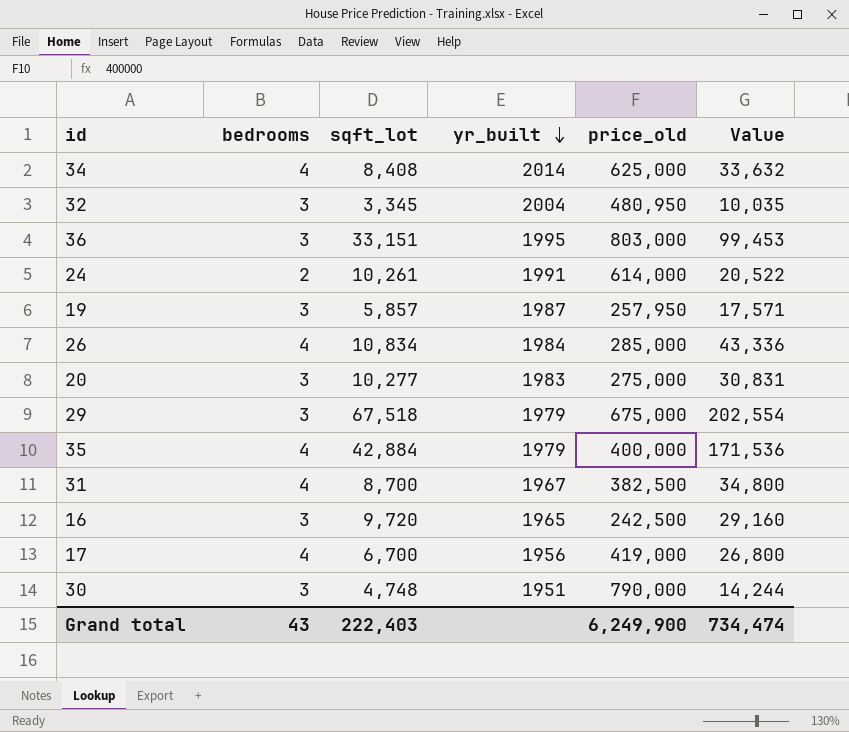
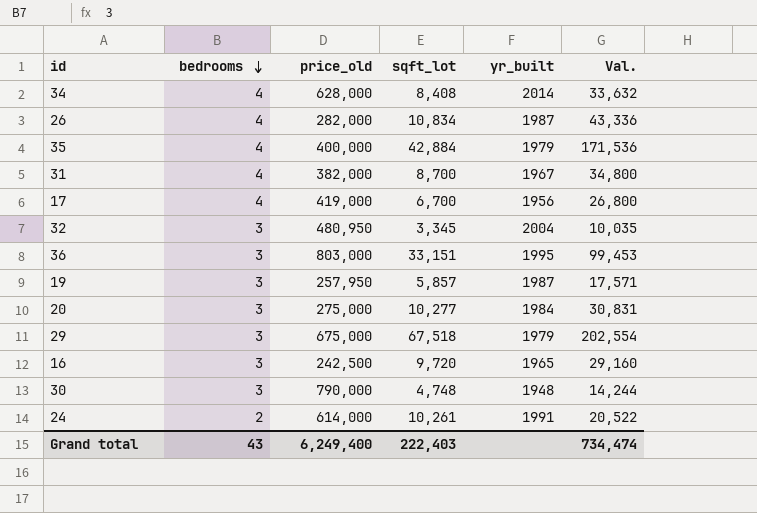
row order: yr_built descending -> bedrooms descending
column price_old | position: 5 -> 3
column name: Value -> Val.
34 | price_old: 625,000 -> 628,000
26 | price_old: 285,000 -> 282,000
26 | yr_built: 1984 -> 1987
31 | price_old: 382,500 -> 382,000
20 | yr_built: 1983 -> 1984
30 | yr_built: 1951 -> 1948
Grand total | price_old: 6,249,900 -> 6,249,400

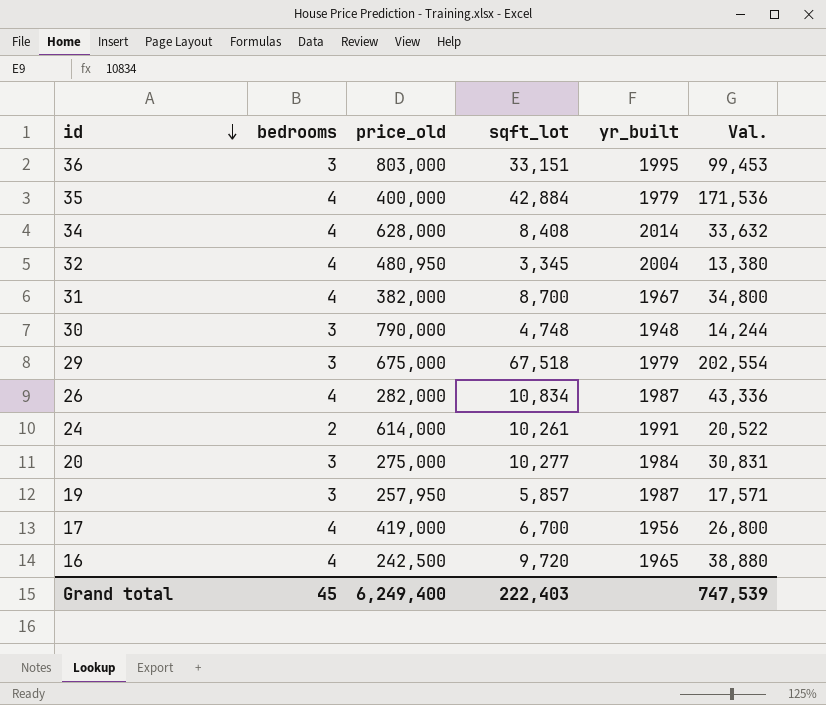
row order: bedrooms descending -> id descending
32 | bedrooms: 3 -> 4
32 | Val.: 10,035 -> 13,380
16 | bedrooms: 3 -> 4
16 | Val.: 29,160 -> 38,880
Grand total | bedrooms: 43 -> 45
Grand total | Val.: 734,474 -> 747,539

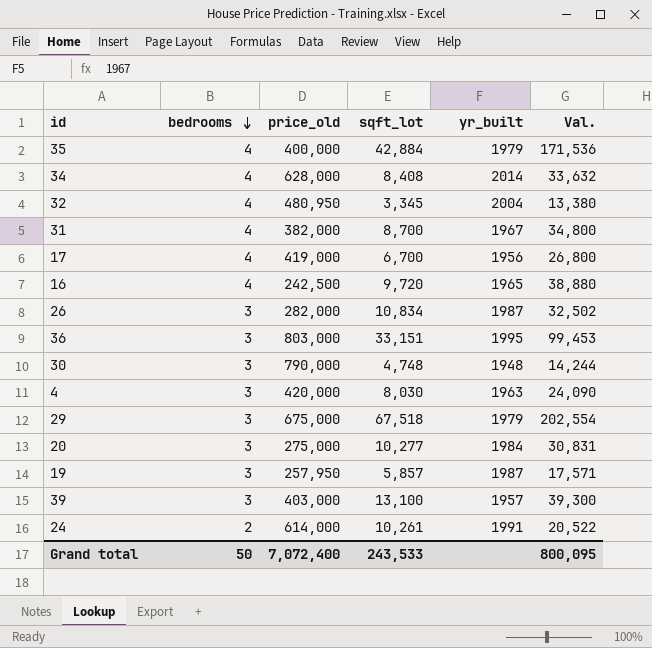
row order: id descending -> bedrooms descending
26 | bedrooms: 4 -> 3
26 | Val.: 43,336 -> 32,502
row 4: none -> 3 | 420,000 | 8,030 | 1963 | 24,090
row 39: none -> 3 | 403,000 | 13,100 | 1957 | 39,300
Grand total | bedrooms: 45 -> 50
Grand total | price_old: 6,249,400 -> 7,072,400
Grand total | sqft_lot: 222,403 -> 243,533
Grand total | Val.: 747,539 -> 800,095

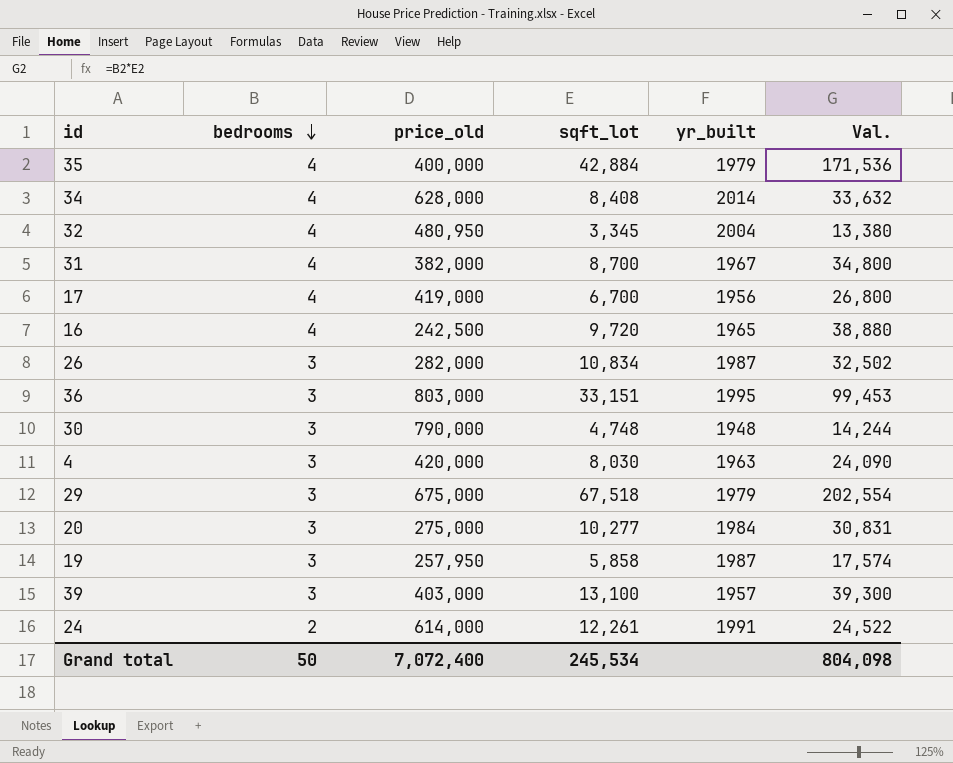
19 | sqft_lot: 5,857 -> 5,858
19 | Val.: 17,571 -> 17,574
24 | sqft_lot: 10,261 -> 12,261
24 | Val.: 20,522 -> 24,522
Grand total | sqft_lot: 243,533 -> 245,534
Grand total | Val.: 800,095 -> 804,098

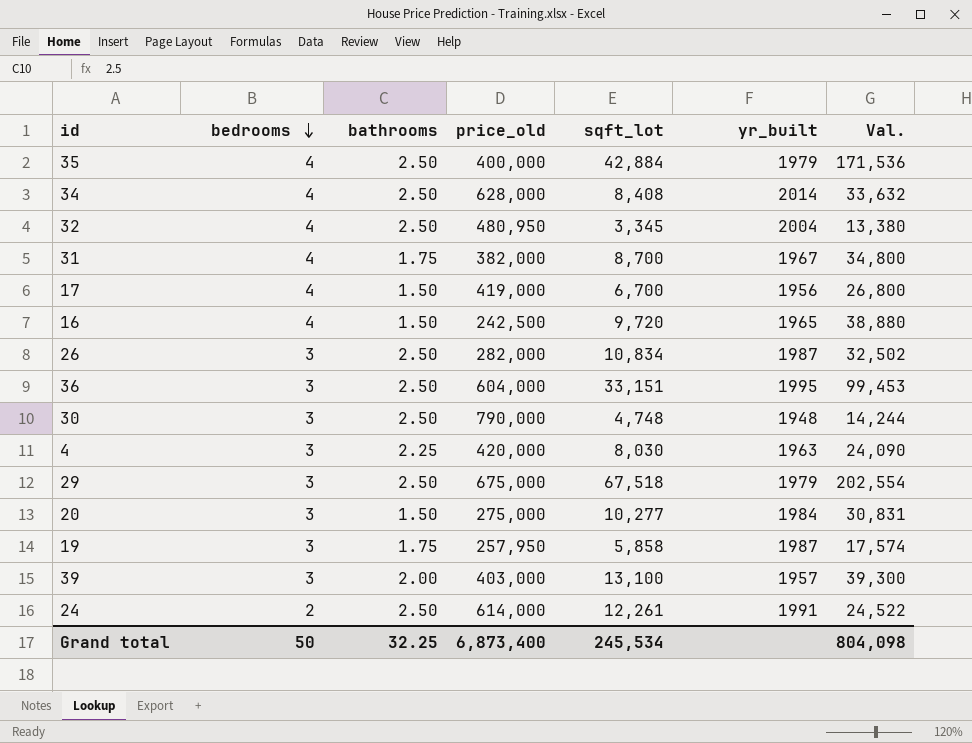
column bathrooms | position: none -> 3
36 | price_old: 803,000 -> 604,000
Grand total | price_old: 7,072,400 -> 6,873,400

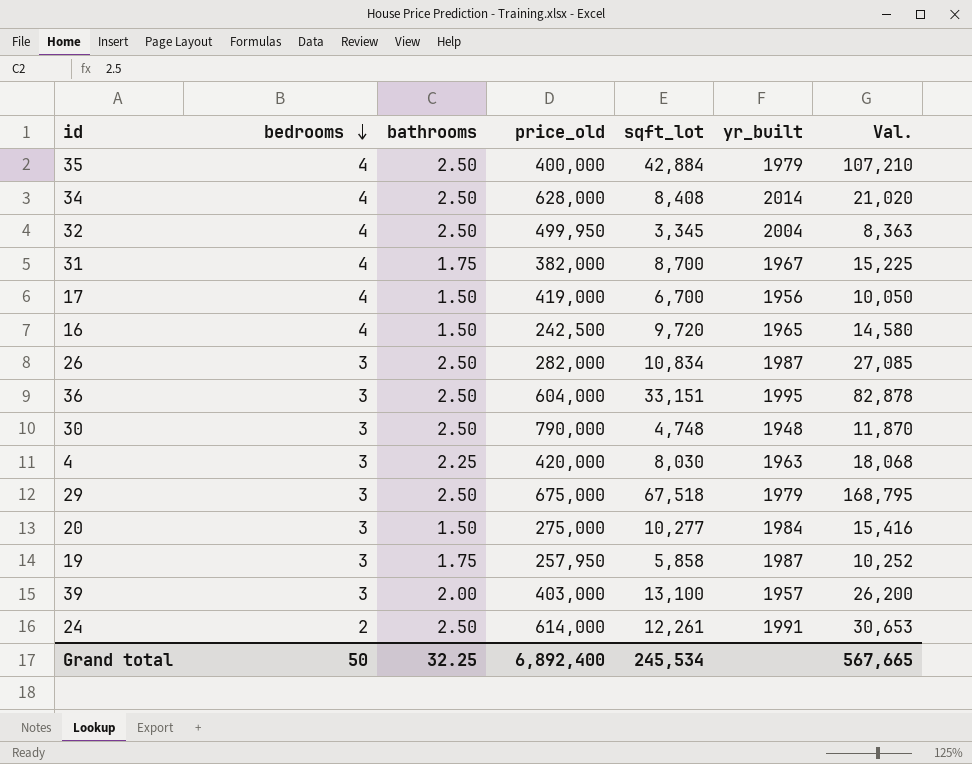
column Val. | formula: [bedrooms] * [sqft_lot] -> [bathrooms] * [sqft_lot]
32 | price_old: 480,950 -> 499,950
Grand total | price_old: 6,873,400 -> 6,892,400
Grand total | Val.: 804,098 -> 567,665

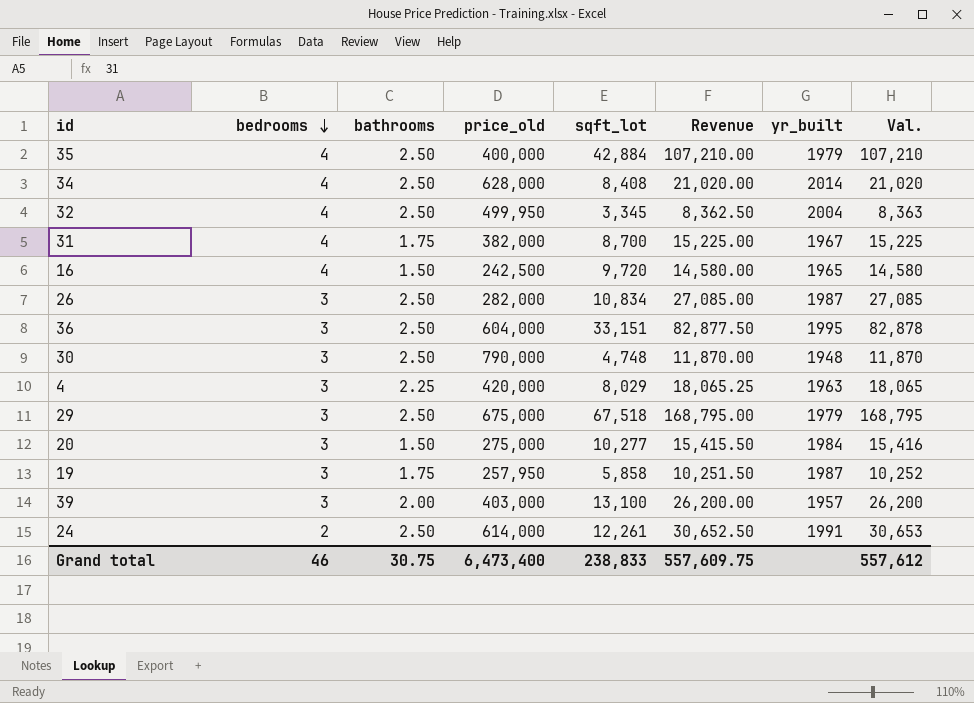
column Revenue | formula: none -> [bathrooms] * [sqft_lot]
row 17: 4 | 1.50 | 419,000 | 6,700 | 1956 | 10,050 -> none
4 | sqft_lot: 8,030 -> 8,029
4 | Val.: 18,068 -> 18,065
Grand total | bedrooms: 50 -> 46
Grand total | bathrooms: 32.25 -> 30.75
Grand total | price_old: 6,892,400 -> 6,473,400
Grand total | sqft_lot: 245,534 -> 238,833
Grand total | Val.: 567,665 -> 557,612

